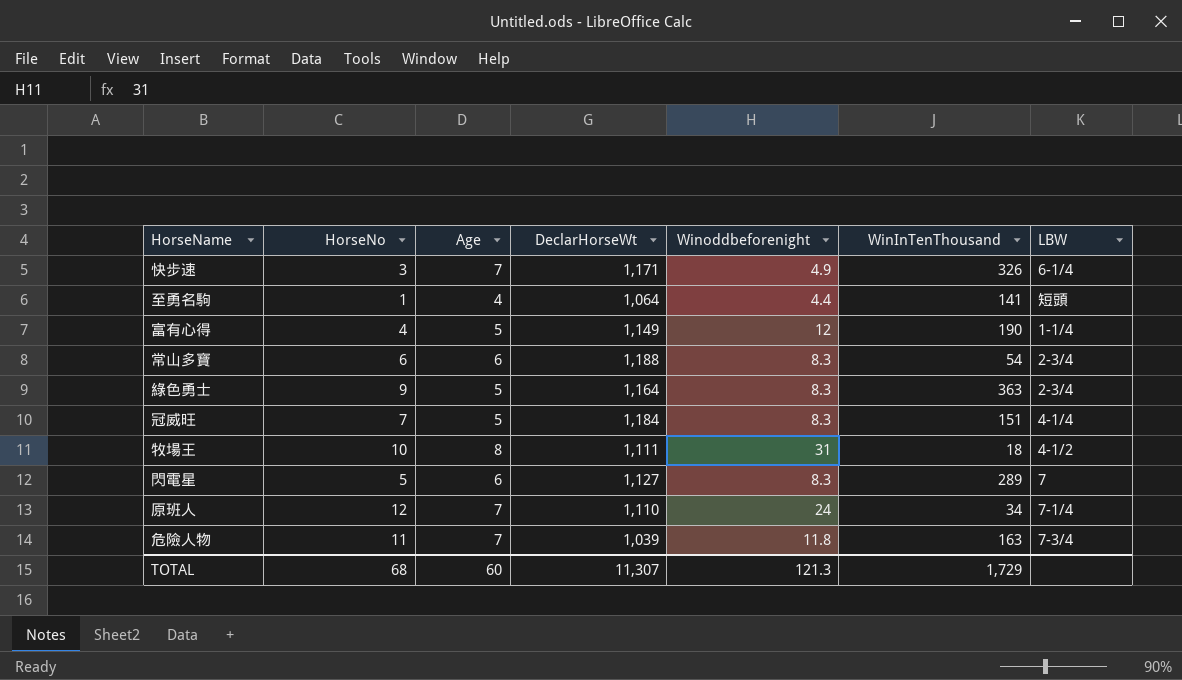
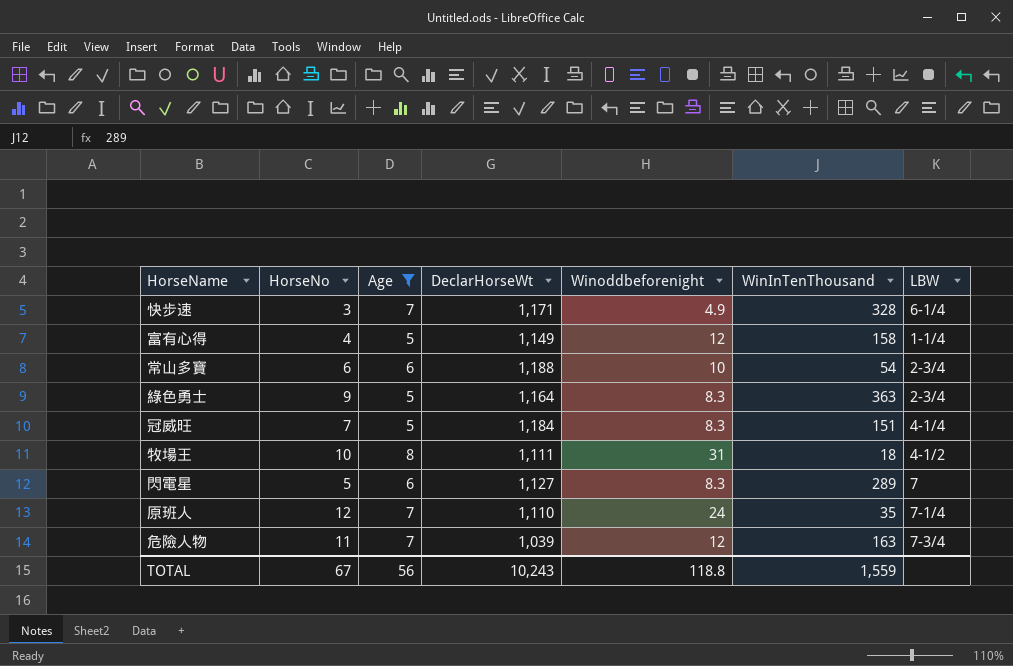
filter: none -> Age != 4
快步速 | WinInTenThousand: 326 -> 328
富有心得 | WinInTenThousand: 190 -> 158
常山多寶 | Winoddbeforenight: 8.3 -> 10
原班人 | WinInTenThousand: 34 -> 35
危險人物 | Winoddbeforenight: 11.8 -> 12
TOTAL | HorseNo: 68 -> 67
TOTAL | Age: 60 -> 56
TOTAL | DeclarHorseWt: 11,307 -> 10,243
TOTAL | Winoddbeforenight: 121.3 -> 118.8
TOTAL | WinInTenThousand: 1,729 -> 1,559

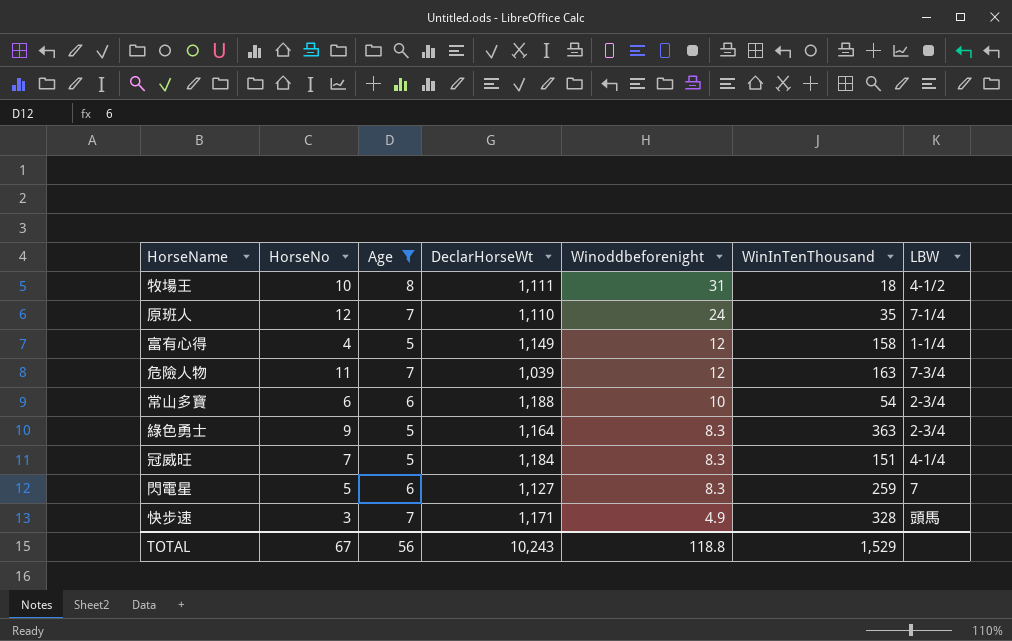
row order: none -> Winoddbeforenight descending
閃電星 | WinInTenThousand: 289 -> 259
快步速 | LBW: 6-1/4 -> 頭馬
TOTAL | WinInTenThousand: 1,559 -> 1,529

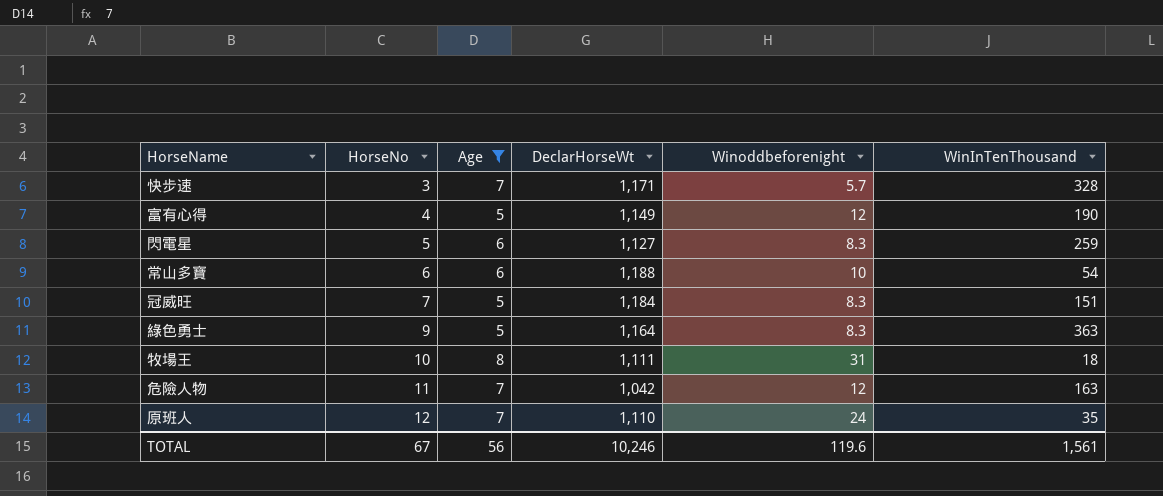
row order: Winoddbeforenight descending -> HorseNo ascending
column LBW | position: 7 -> none
快步速 | Winoddbeforenight: 4.9 -> 5.7
富有心得 | WinInTenThousand: 158 -> 190
危險人物 | DeclarHorseWt: 1,039 -> 1,042
TOTAL | DeclarHorseWt: 10,243 -> 10,246
TOTAL | Winoddbeforenight: 118.8 -> 119.6
TOTAL | WinInTenThousand: 1,529 -> 1,561

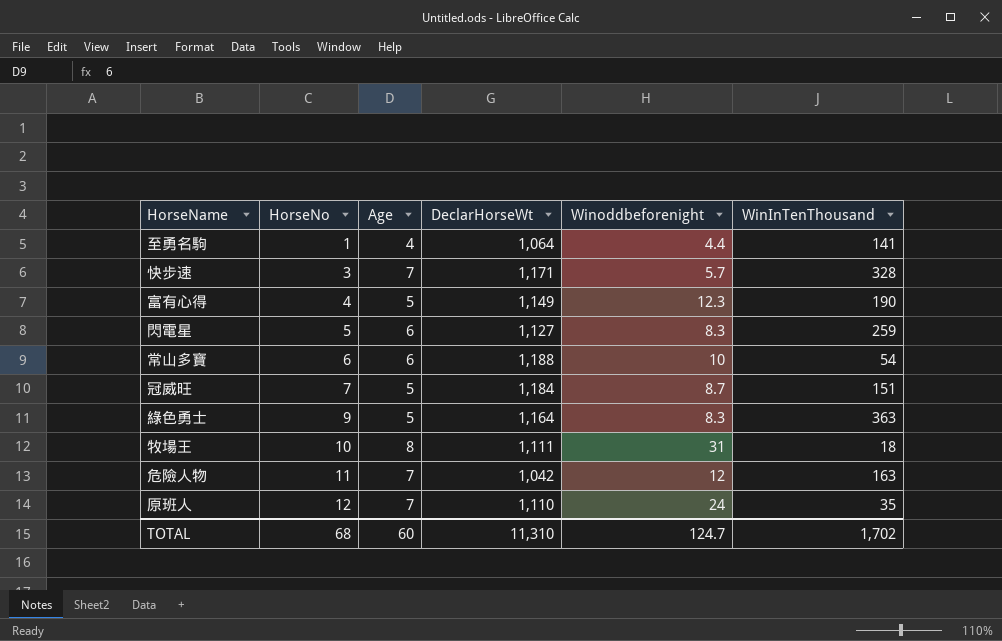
filter: Age != 4 -> none
富有心得 | Winoddbeforenight: 12 -> 12.3
冠威旺 | Winoddbeforenight: 8.3 -> 8.7
TOTAL | HorseNo: 67 -> 68
TOTAL | Age: 56 -> 60
TOTAL | DeclarHorseWt: 10,246 -> 11,310
TOTAL | Winoddbeforenight: 119.6 -> 124.7
TOTAL | WinInTenThousand: 1,561 -> 1,702

